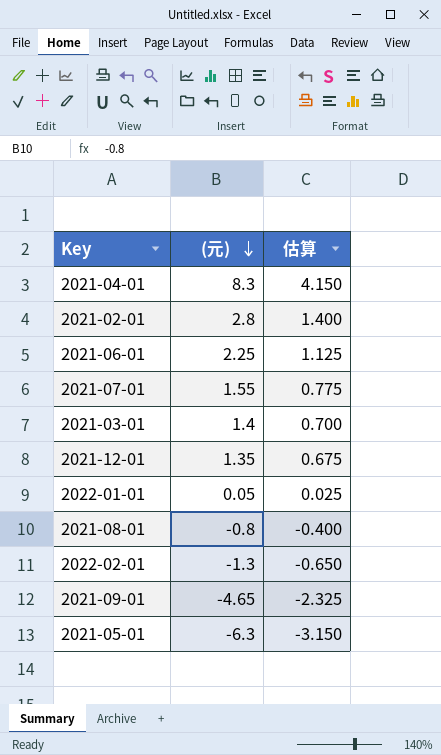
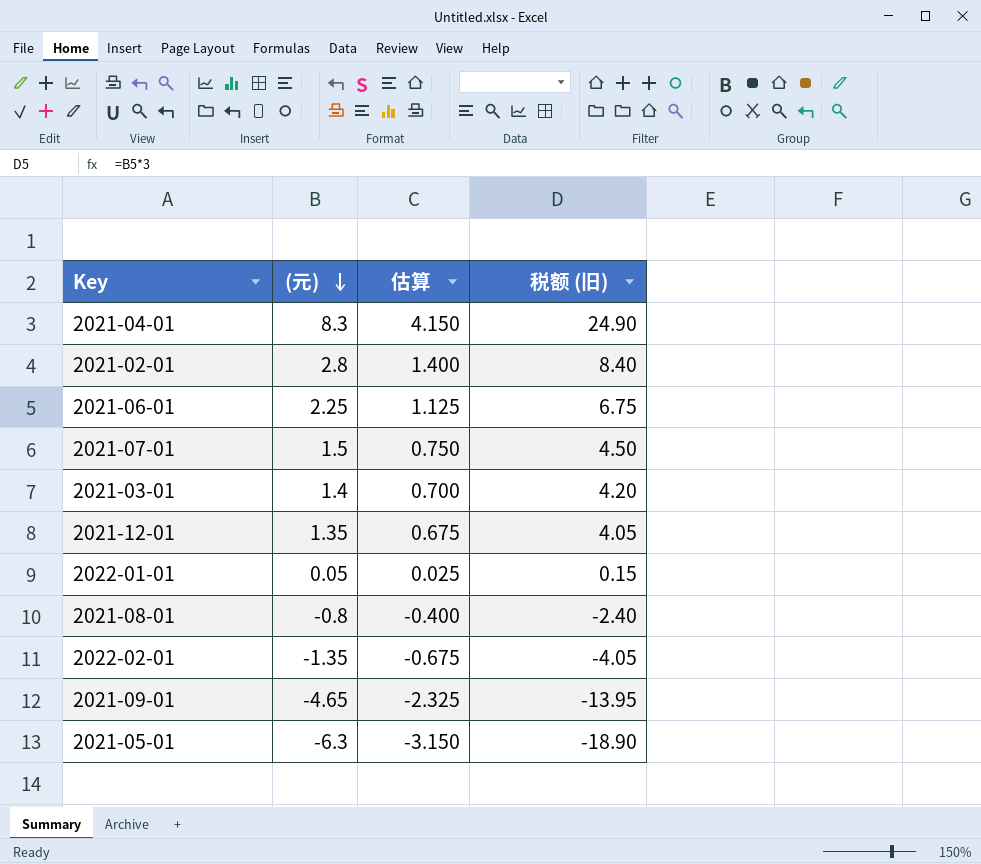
column 税额 (旧) | formula: none -> [(元)] * 3
2021-07-01 | (元): 1.55 -> 1.5
2021-07-01 | 估算: 0.775 -> 0.750
2022-02-01 | (元): -1.3 -> -1.35
2022-02-01 | 估算: -0.650 -> -0.675

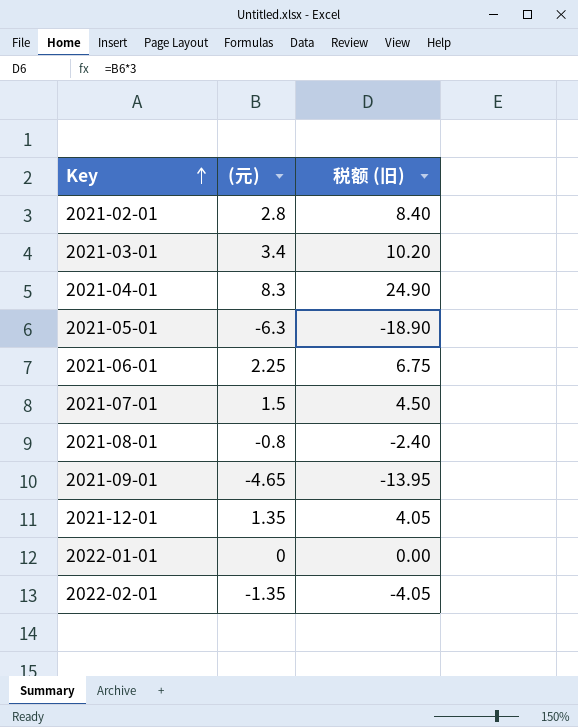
row order: (元) descending -> Key ascending
column 估算 | formula: [(元)] * 0.5 -> none
2021-03-01 | (元): 1.4 -> 3.4
2021-03-01 | 税额 (旧): 4.20 -> 10.20
2022-01-01 | (元): 0.05 -> 0
2022-01-01 | 税额 (旧): 0.15 -> 0.00

